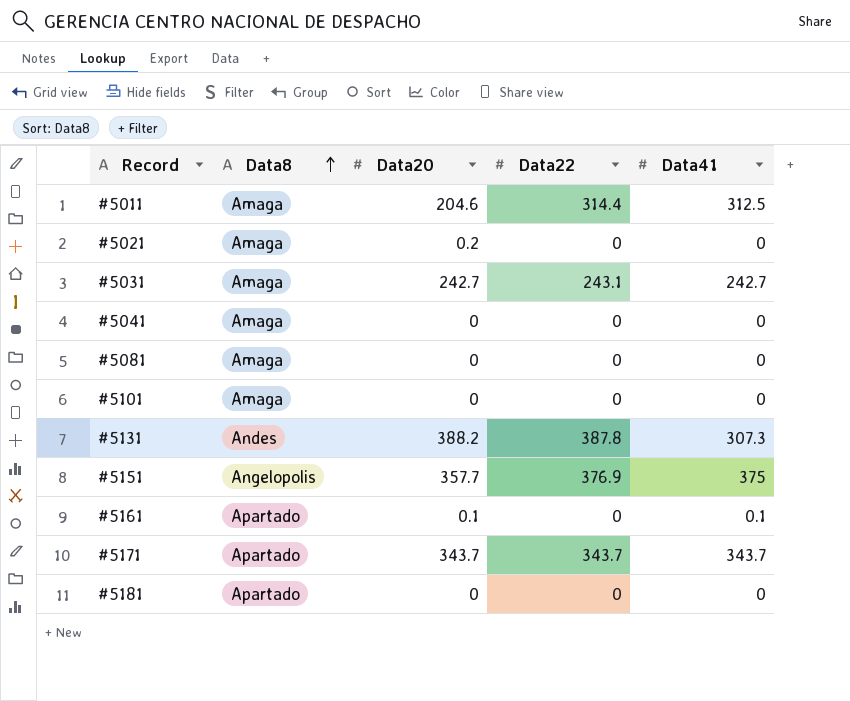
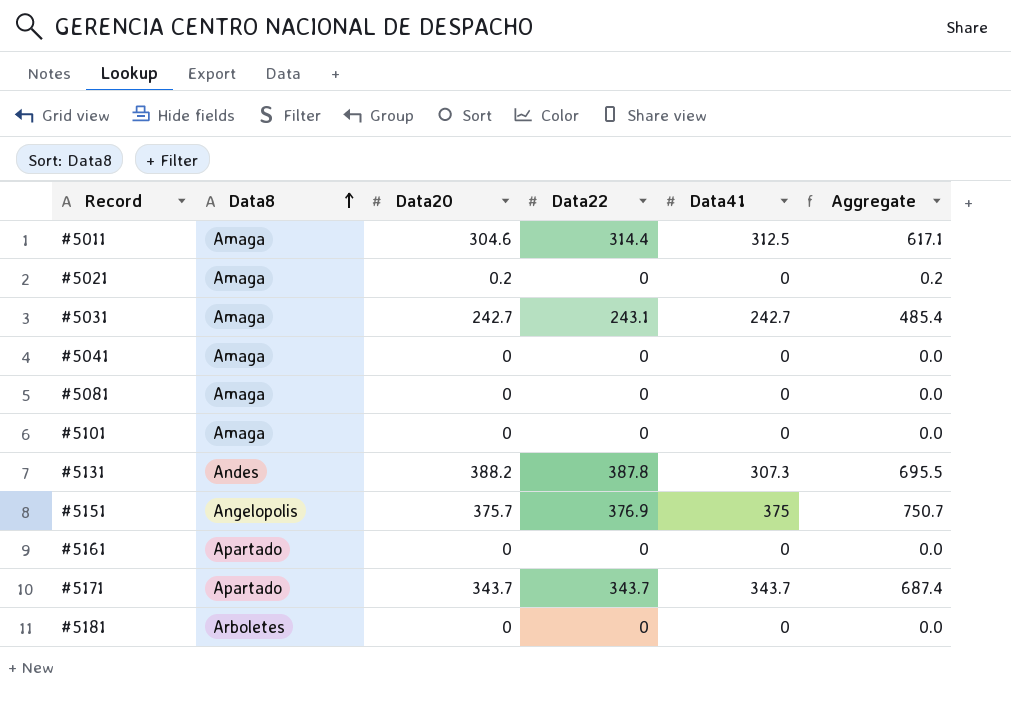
column Aggregate | formula: none -> [Data20] + [Data41]
#5011 | Data20: 204.6 -> 304.6
#5151 | Data20: 357.7 -> 375.7
#5161 | Data20: 0.1 -> 0
#5161 | Data41: 0.1 -> 0
#5181 | Data8: Apartado -> Arboletes

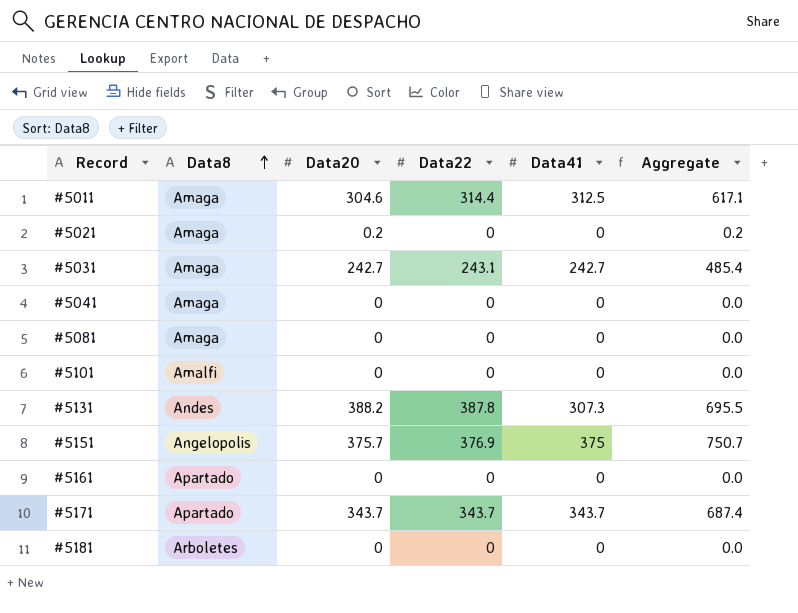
#5101 | Data8: Amaga -> Amalfi

